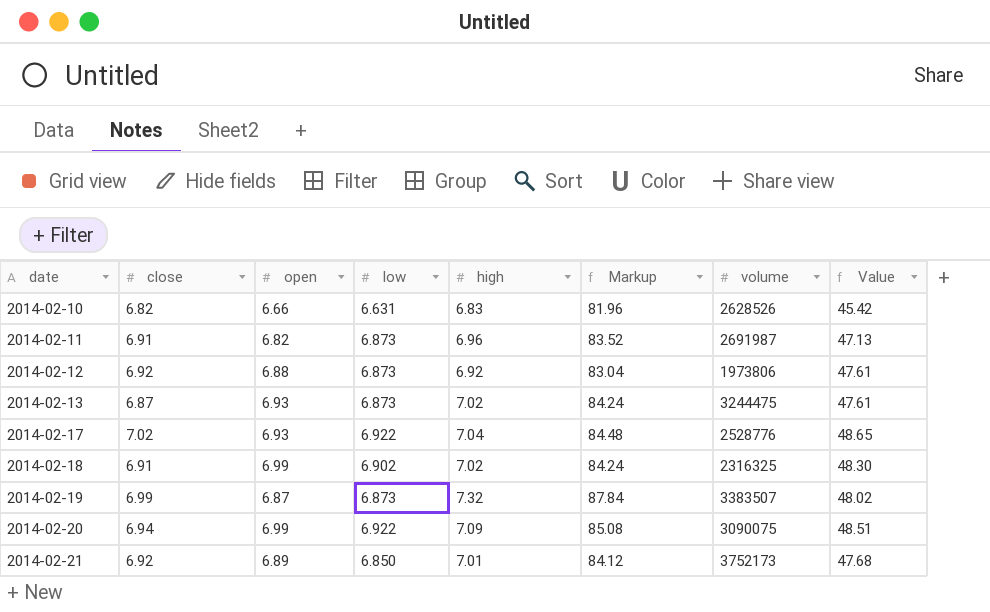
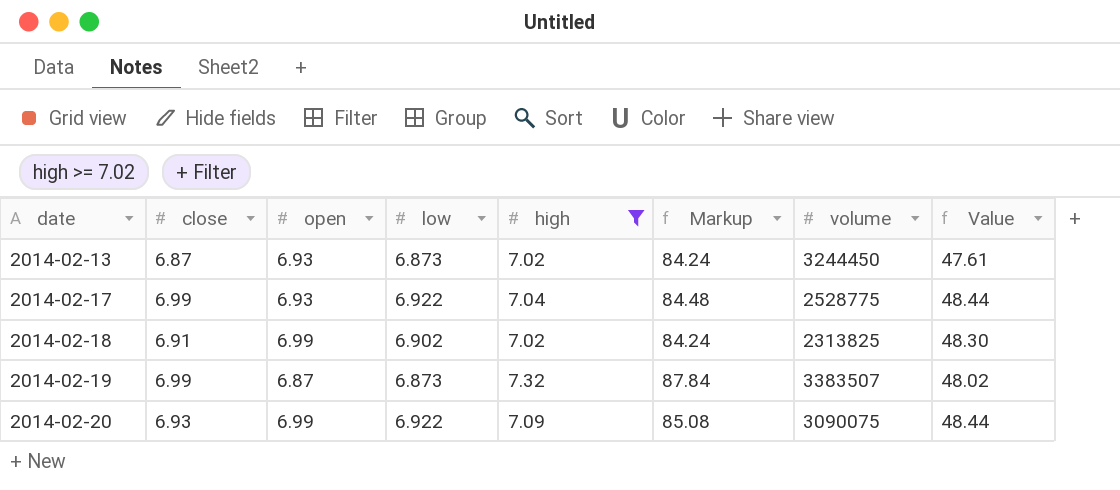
filter: none -> high >= 7.02
2014-02-13 | volume: 3244475 -> 3244450
2014-02-17 | close: 7.02 -> 6.99
2014-02-17 | volume: 2528776 -> 2528775
2014-02-17 | Value: 48.65 -> 48.44
2014-02-18 | volume: 2316325 -> 2313825
2014-02-20 | close: 6.94 -> 6.93
2014-02-20 | Value: 48.51 -> 48.44

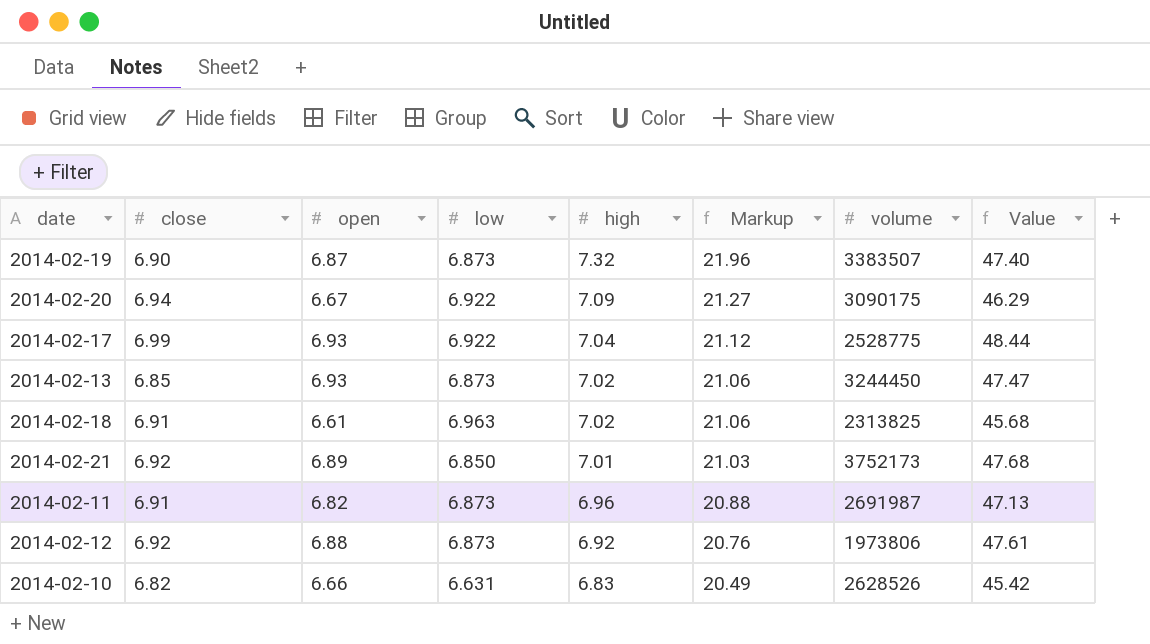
filter: high >= 7.02 -> none
row order: date ascending -> high descending
column Markup | formula: [high] * 12 -> [high] * 3
2014-02-19 | close: 6.99 -> 6.90
2014-02-19 | Value: 48.02 -> 47.40
2014-02-20 | close: 6.93 -> 6.94
2014-02-20 | open: 6.99 -> 6.67
2014-02-20 | volume: 3090075 -> 3090175
2014-02-20 | Value: 48.44 -> 46.29
2014-02-13 | close: 6.87 -> 6.85
2014-02-13 | Value: 47.61 -> 47.47
2014-02-18 | open: 6.99 -> 6.61
2014-02-18 | low: 6.902 -> 6.963
2014-02-18 | Value: 48.30 -> 45.68

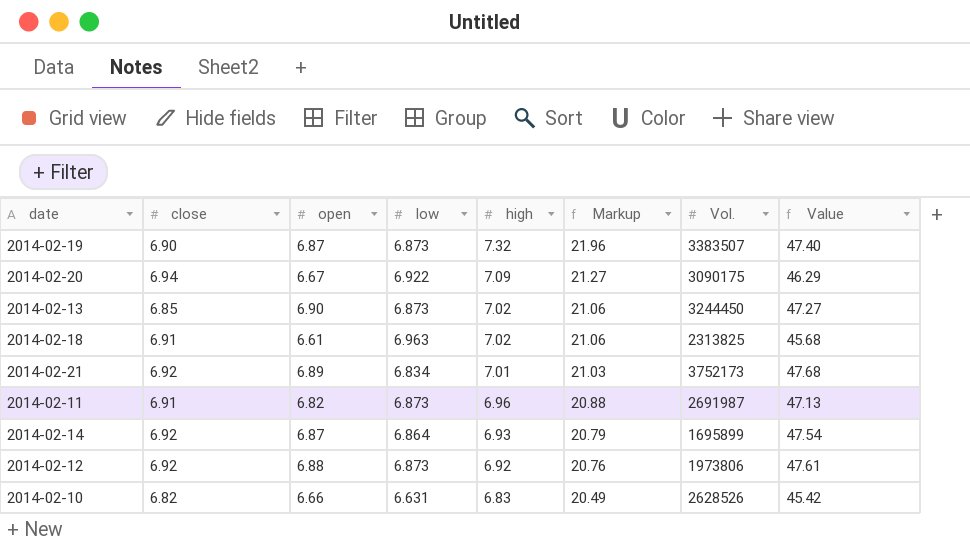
column name: volume -> Vol.
row 2014-02-17: 6.99 | 6.93 | 6.922 | 7.04 | 21.12 | 2528775 | 48.44 -> none
2014-02-13 | open: 6.93 -> 6.90
2014-02-13 | Value: 47.47 -> 47.27
2014-02-21 | low: 6.850 -> 6.834
row 2014-02-14: none -> 6.92 | 6.87 | 6.864 | 6.93 | 20.79 | 1695899 | 47.54

